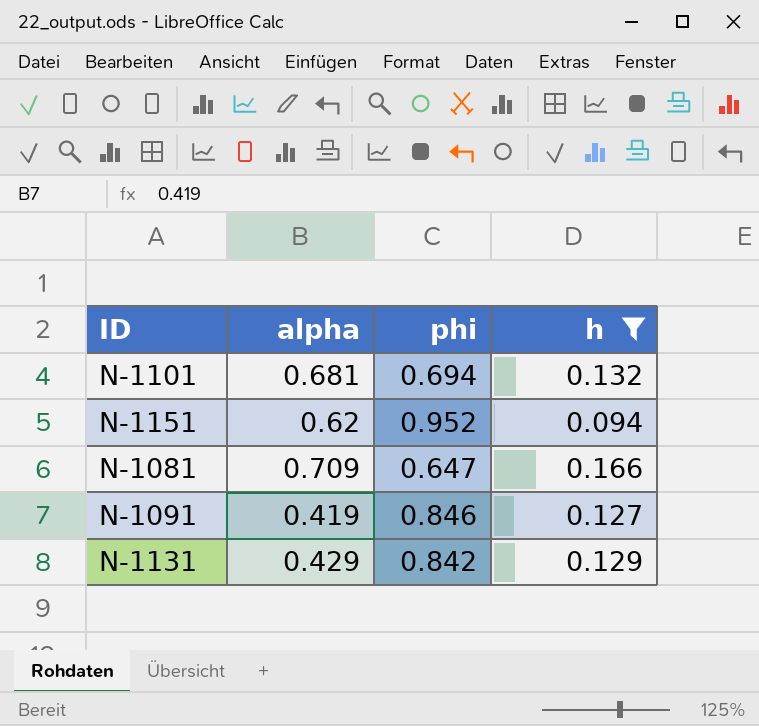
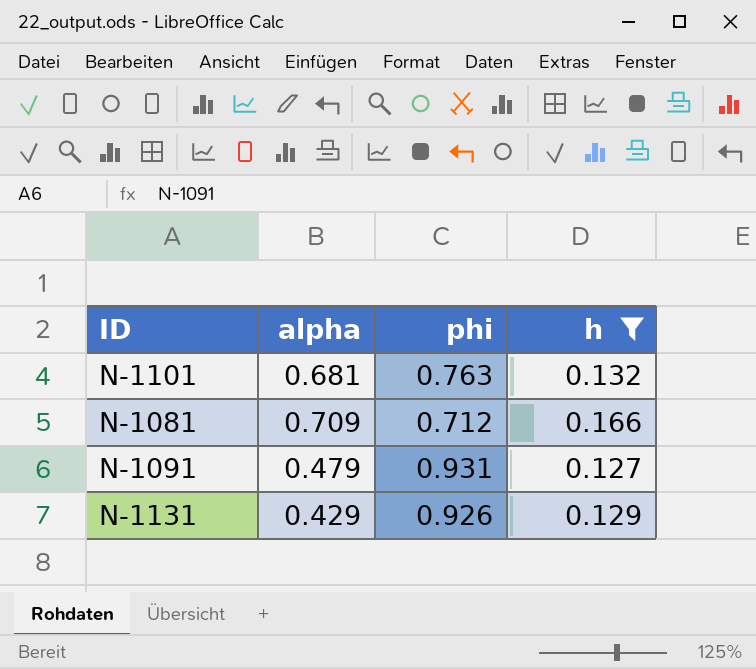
row N-1151: 0.62 | 0.952 | 0.094 -> none
N-1101 | phi: 0.694 -> 0.763
N-1081 | phi: 0.647 -> 0.712
N-1091 | alpha: 0.419 -> 0.479
N-1091 | phi: 0.846 -> 0.931
N-1131 | phi: 0.842 -> 0.926

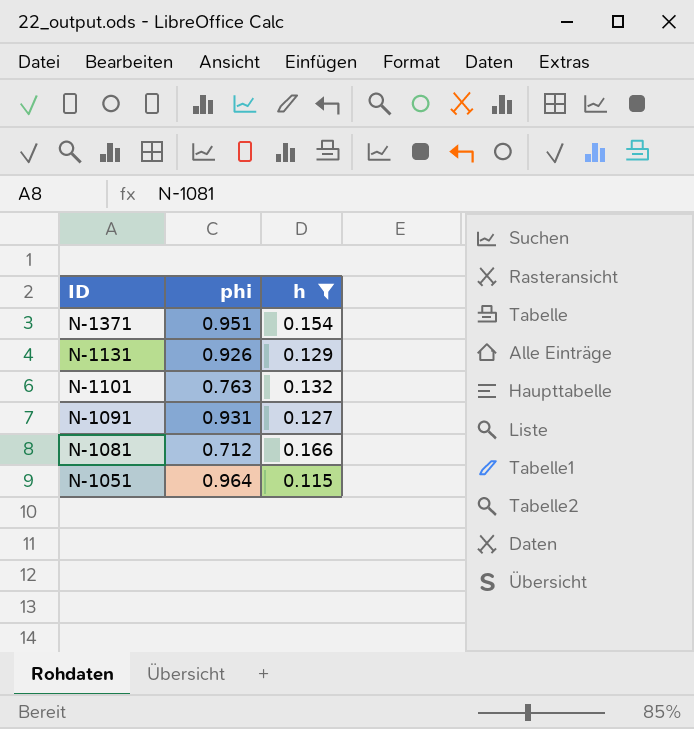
row order: none -> ID descending
column alpha | position: 2 -> none
row N-1371: none -> 0.951 | 0.154
row N-1051: none -> 0.964 | 0.115

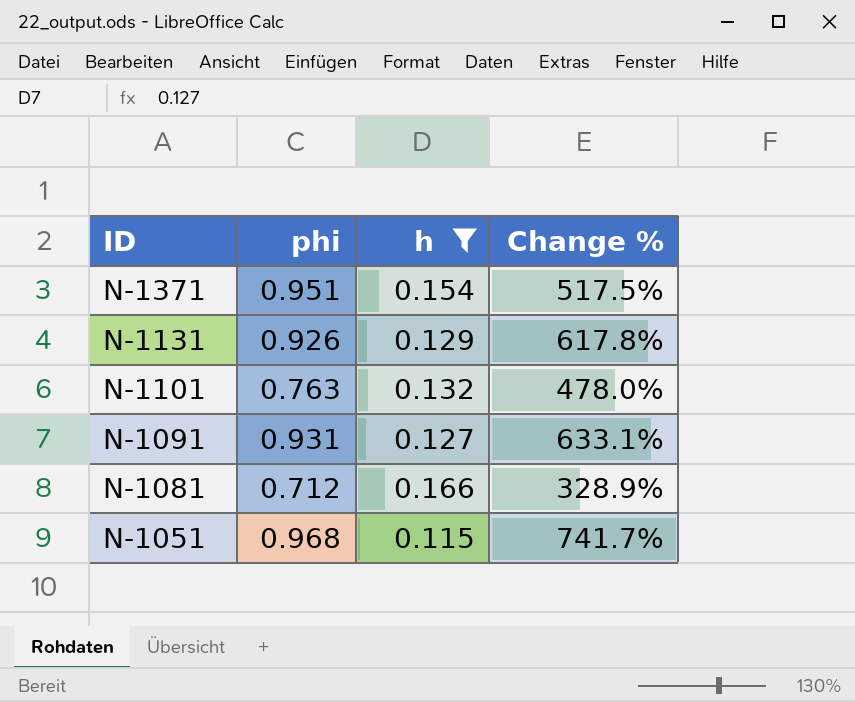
column Change % | formula: none -> ([phi] - [h]) / [h]
N-1051 | phi: 0.964 -> 0.968

